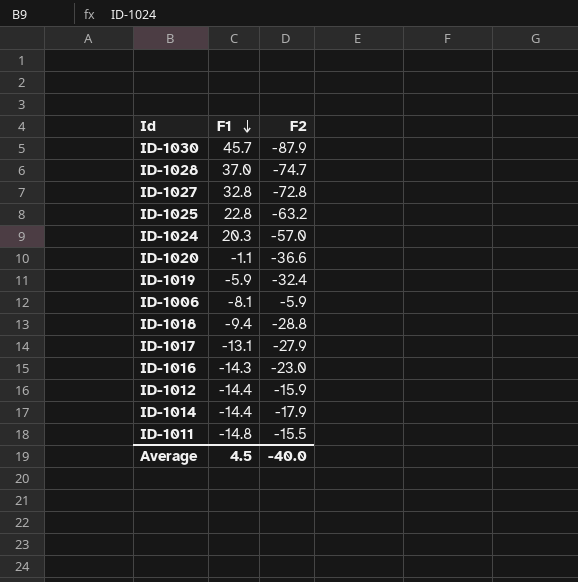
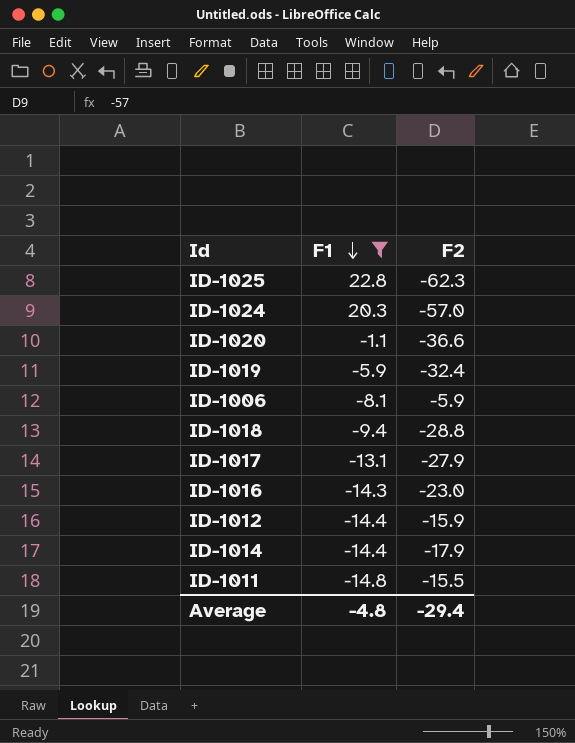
filter: none -> F1 <= 22.8
ID-1025 | F2: -63.2 -> -62.3
Average | F1: 4.5 -> -4.8
Average | F2: -40.0 -> -29.4

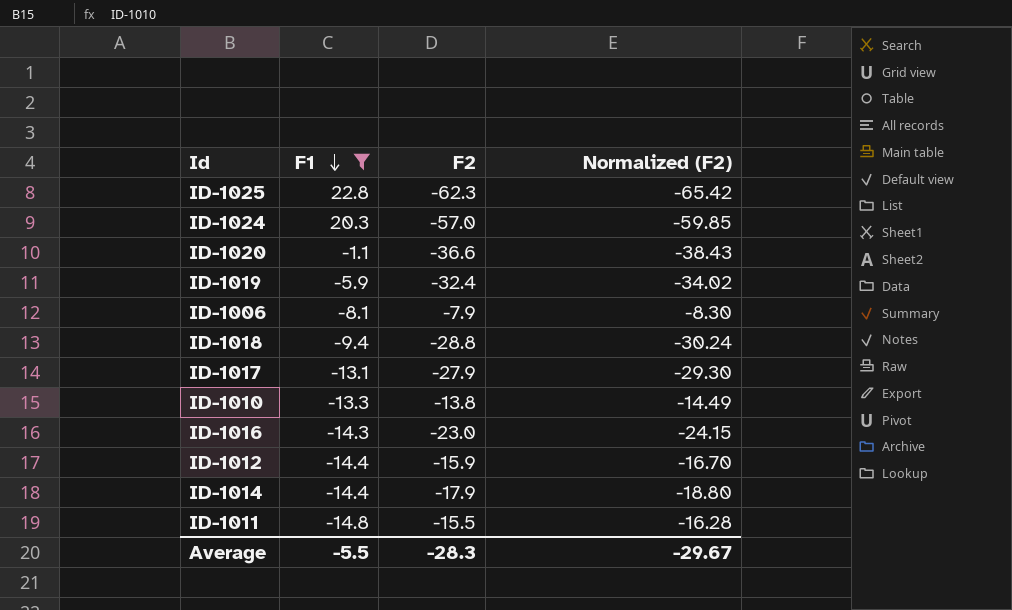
column Normalized (F2) | formula: none -> [F2] * 1.05
ID-1006 | F2: -5.9 -> -7.9
row ID-1010: none -> -13.3 | -13.8 | -14.49
Average | F1: -4.8 -> -5.5
Average | F2: -29.4 -> -28.3

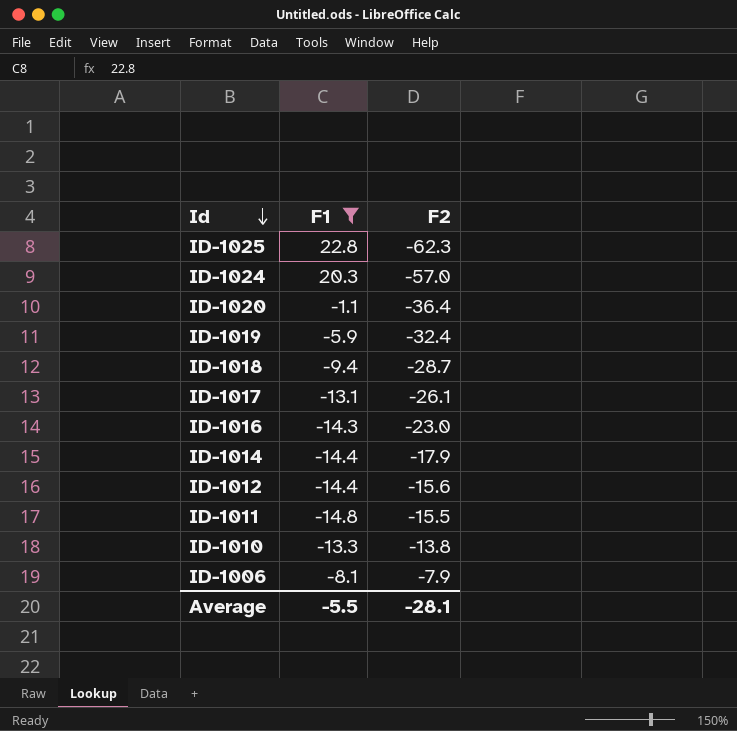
row order: F1 descending -> Id descending
column Normalized (F2) | formula: [F2] * 1.05 -> none
ID-1020 | F2: -36.6 -> -36.4
ID-1018 | F2: -28.8 -> -28.7
ID-1017 | F2: -27.9 -> -26.1
ID-1012 | F2: -15.9 -> -15.6
Average | F2: -28.3 -> -28.1

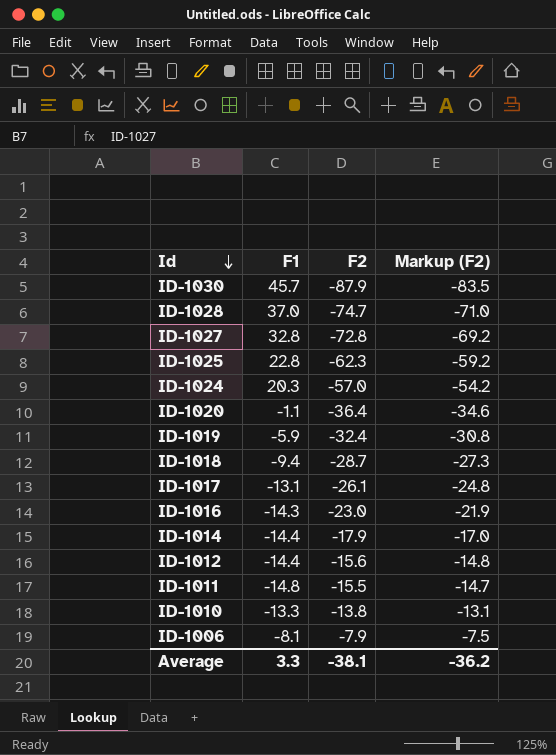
filter: F1 <= 22.8 -> none
column Markup (F2) | formula: none -> [F2] * 0.95
Average | F1: -5.5 -> 3.3
Average | F2: -28.1 -> -38.1

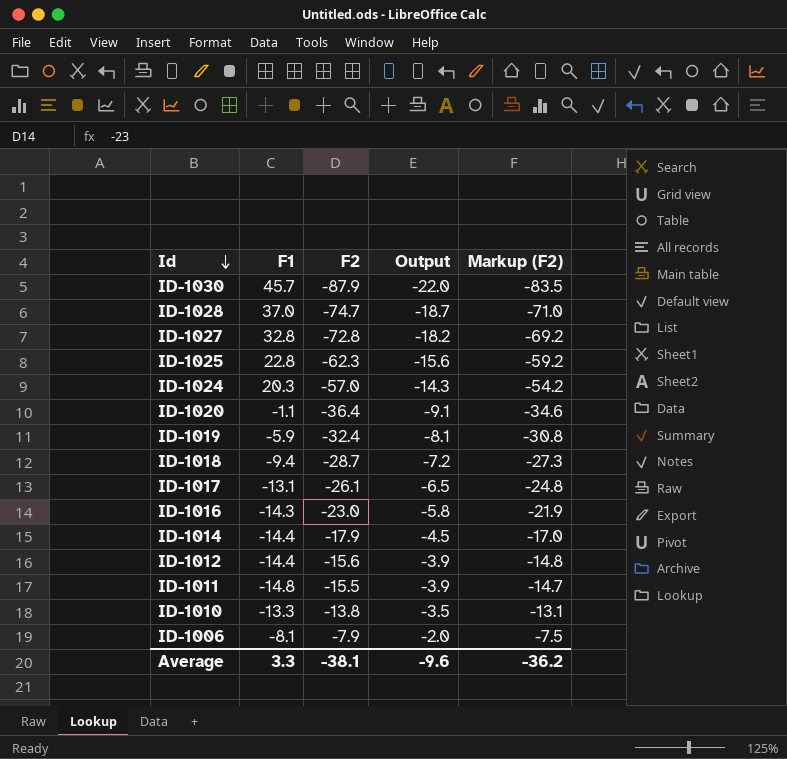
column Output | formula: none -> [F2] * 0.25

